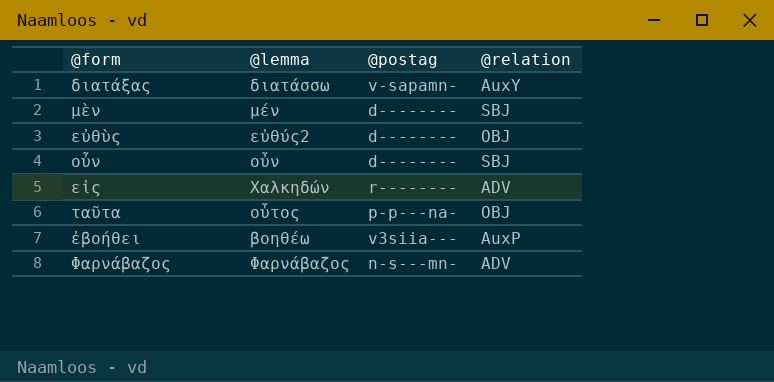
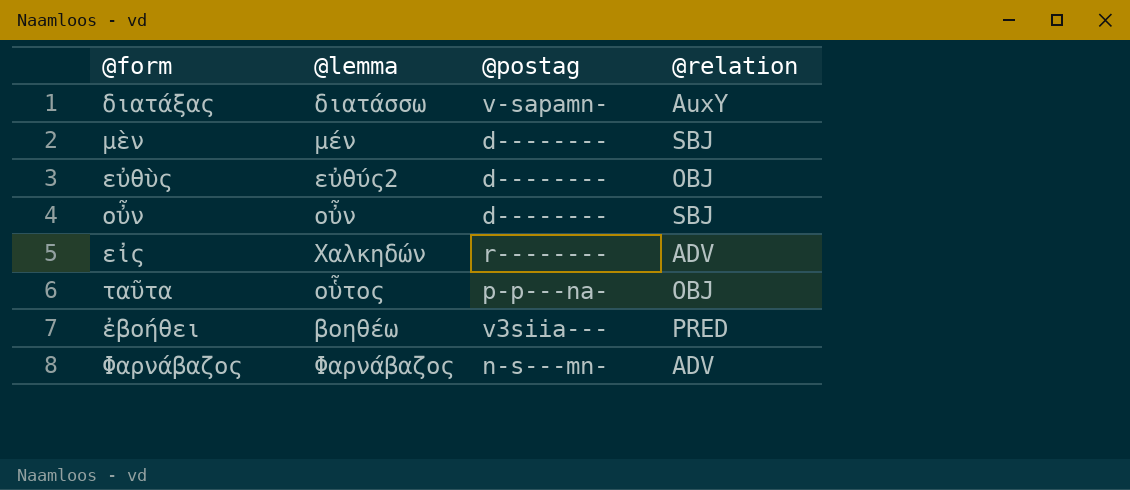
ἐβοήθει | @relation: AuxP -> PRED

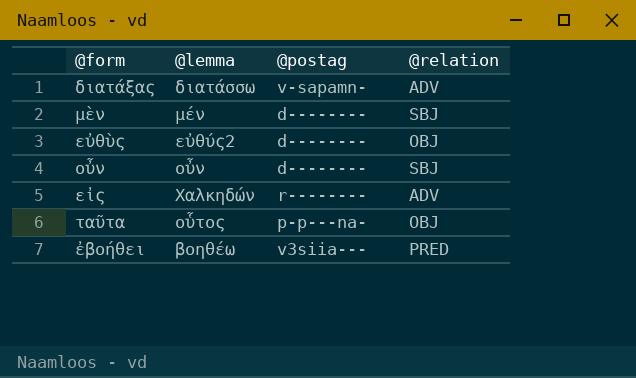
row Φαρνάβαζος: Φαρνάβαζος | n-s---mn- | ADV -> none
διατάξας | @relation: AuxY -> ADV

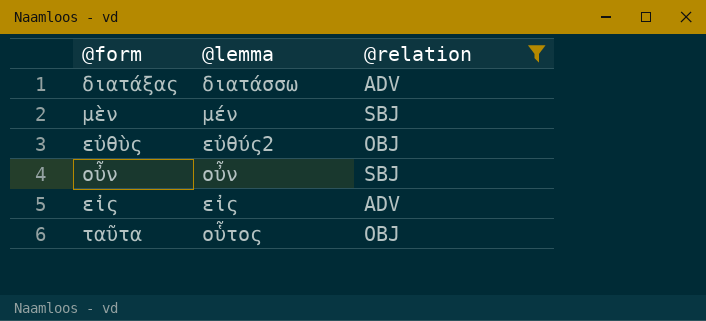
filter: none -> @relation != PRED
column @postag | position: 3 -> none
εἰς | @lemma: Χαλκηδών -> εἰς

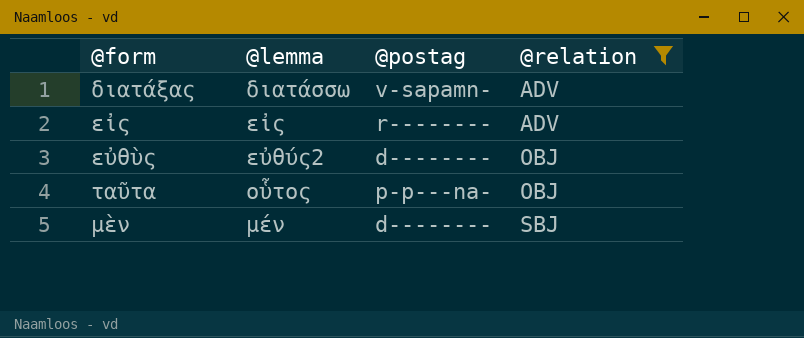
row order: none -> @relation ascending
column @postag | position: none -> 3
row οὖν: οὖν | SBJ -> none

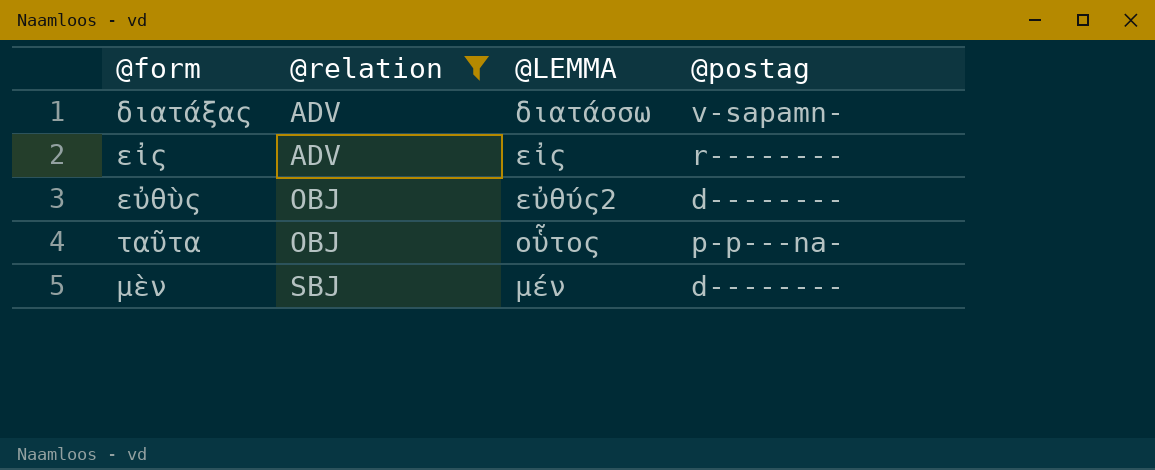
column @relation | position: 4 -> 2
column name: @lemma -> @LEMMA

